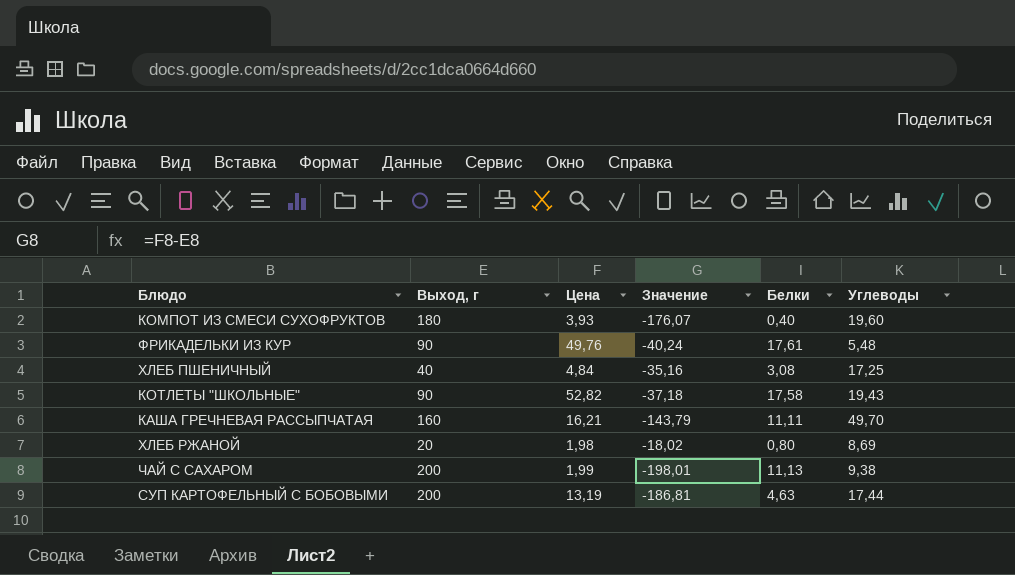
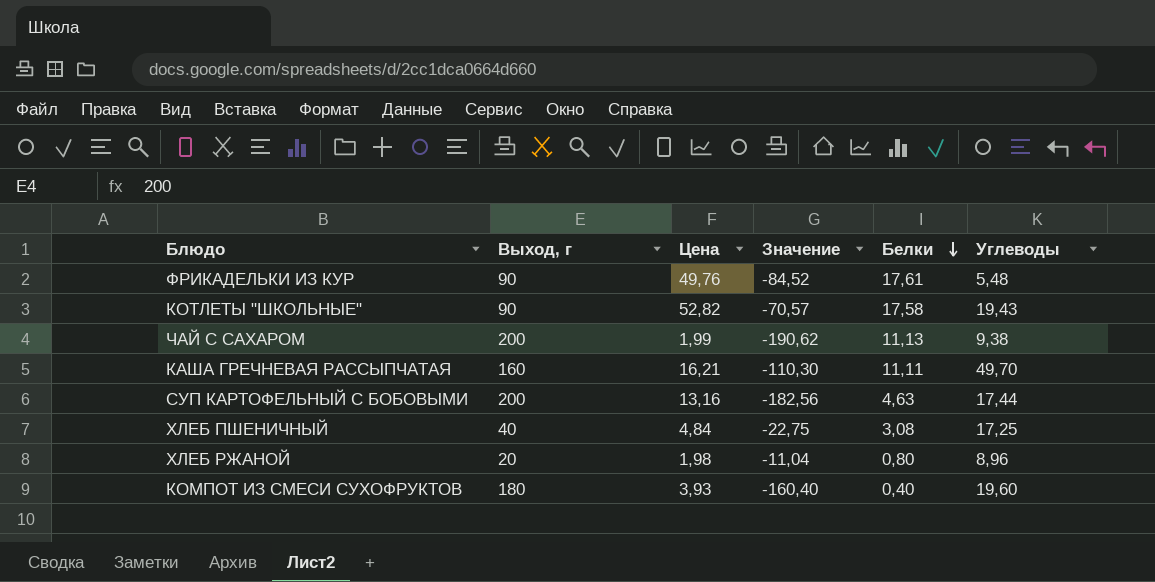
row order: none -> Белки descending
column Значение | formula: [Цена] - [Выход, г] -> [Углеводы] - [Выход, г]
СУП КАРТОФЕЛЬНЫЙ С БОБОВЫМИ | Цена: 13,19 -> 13,16
ХЛЕБ РЖАНОЙ | Углеводы: 8,69 -> 8,96

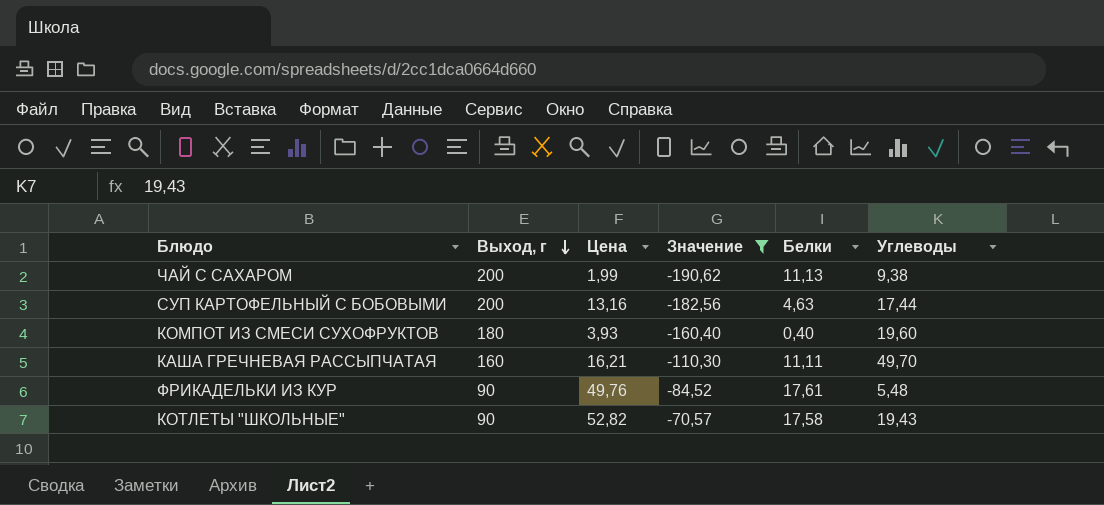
filter: none -> Значение <= -70,57
row order: Белки descending -> Выход, г descending

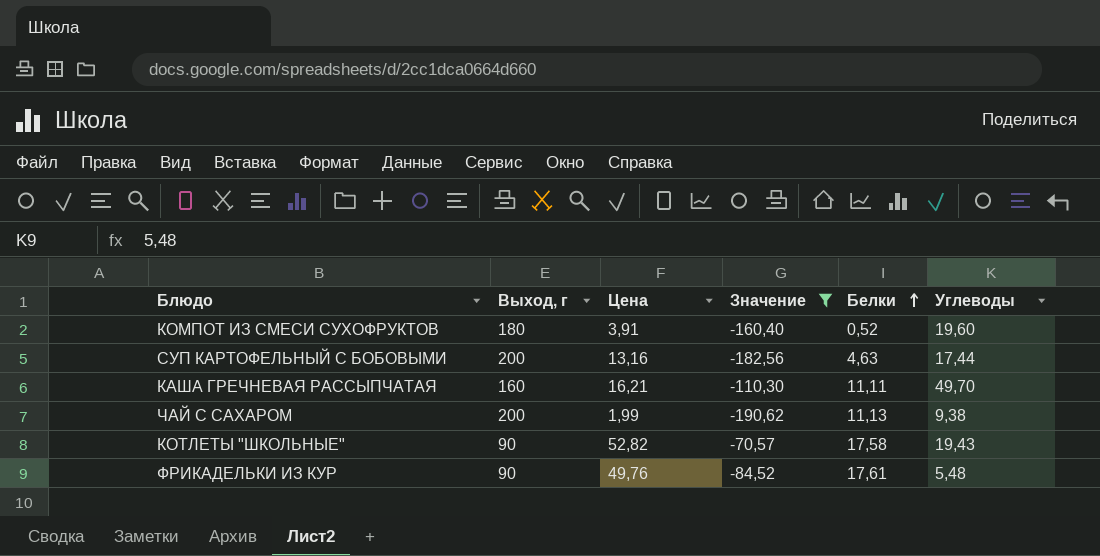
row order: Выход, г descending -> Белки ascending
КОМПОТ ИЗ СМЕСИ СУХОФРУКТОВ | Цена: 3,93 -> 3,91
КОМПОТ ИЗ СМЕСИ СУХОФРУКТОВ | Белки: 0,40 -> 0,52

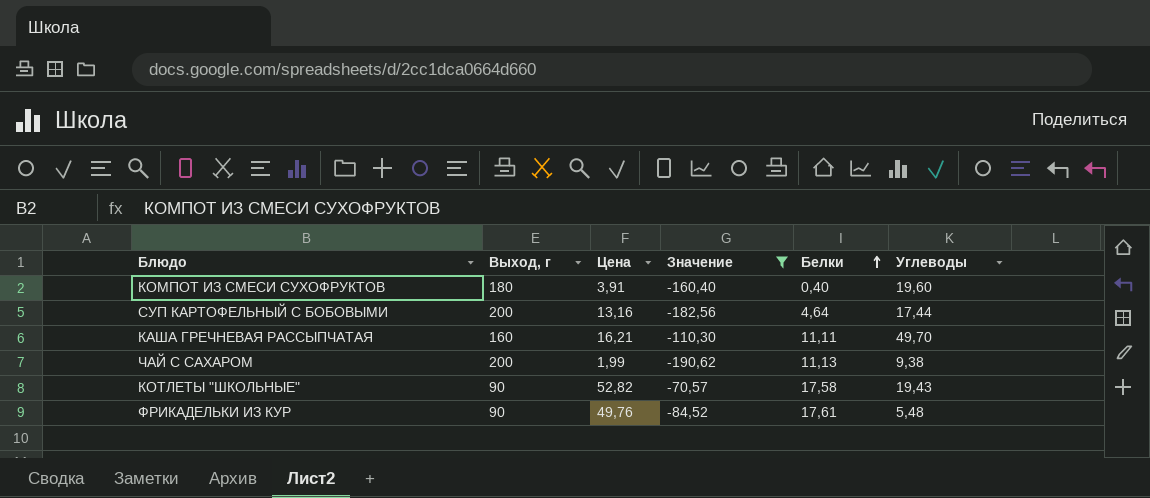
КОМПОТ ИЗ СМЕСИ СУХОФРУКТОВ | Белки: 0,52 -> 0,40
СУП КАРТОФЕЛЬНЫЙ С БОБОВЫМИ | Белки: 4,63 -> 4,64

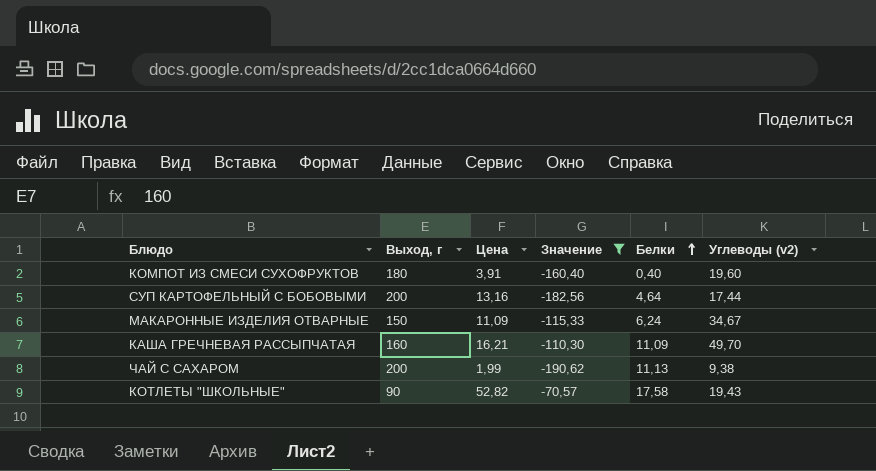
column name: Углеводы -> Углеводы (v2)
row ФРИКАДЕЛЬКИ ИЗ КУР: 90 | 49,76 | -84,52 | 17,61 | 5,48 -> none
row МАКАРОННЫЕ ИЗДЕЛИЯ ОТВАРНЫЕ: none -> 150 | 11,09 | -115,33 | 6,24 | 34,67
КАША ГРЕЧНЕВАЯ РАССЫПЧАТАЯ | Белки: 11,11 -> 11,09

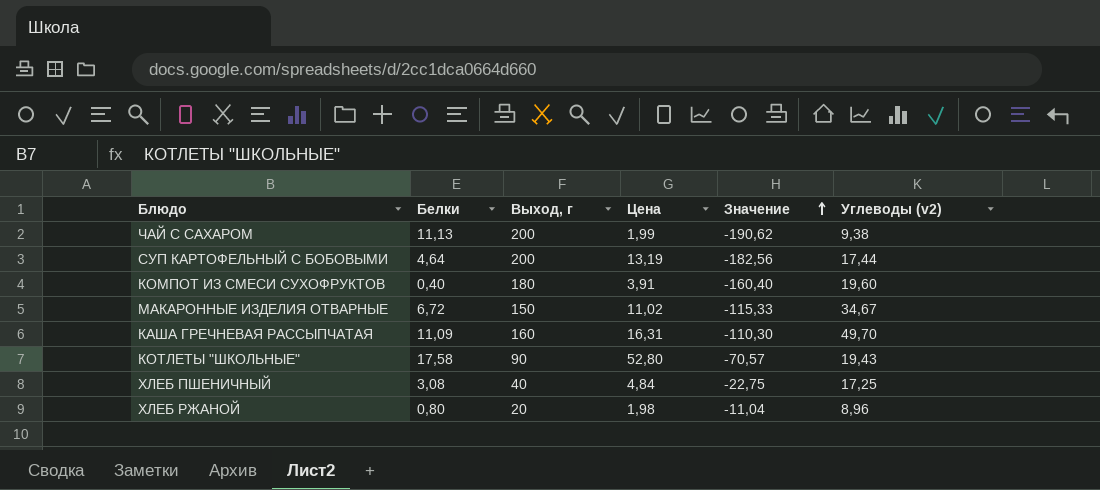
filter: Значение <= -70,57 -> none
row order: Белки ascending -> Значение ascending
column Белки | position: 5 -> 2
СУП КАРТОФЕЛЬНЫЙ С БОБОВЫМИ | Цена: 13,16 -> 13,19
МАКАРОННЫЕ ИЗДЕЛИЯ ОТВАРНЫЕ | Белки: 6,24 -> 6,72
МАКАРОННЫЕ ИЗДЕЛИЯ ОТВАРНЫЕ | Цена: 11,09 -> 11,02
КАША ГРЕЧНЕВАЯ РАССЫПЧАТАЯ | Цена: 16,21 -> 16,31
КОТЛЕТЫ "ШКОЛЬНЫЕ" | Цена: 52,82 -> 52,80

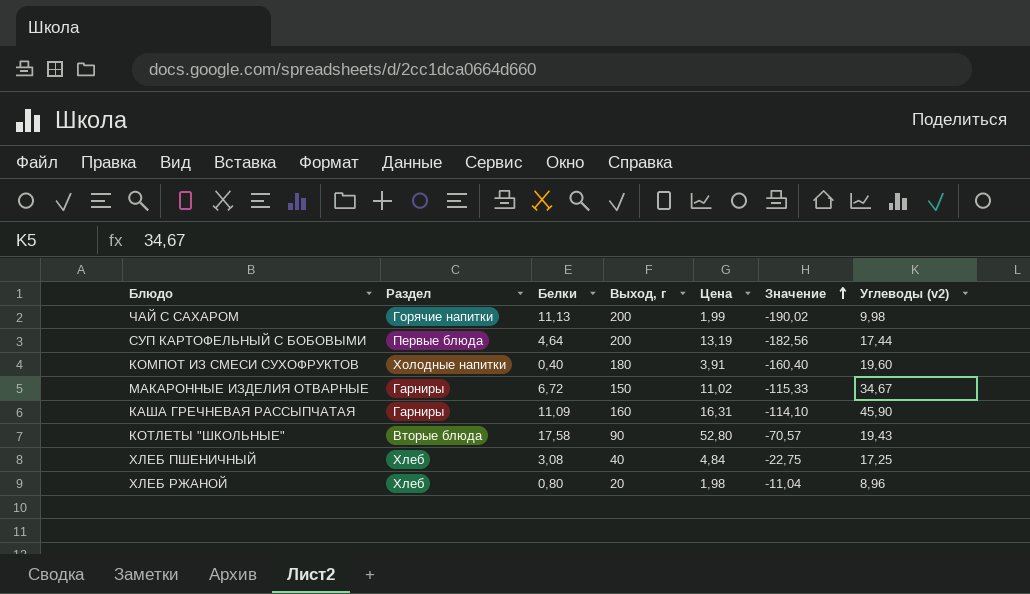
column Раздел | position: none -> 2
ЧАЙ С САХАРОМ | Значение: -190,62 -> -190,02
ЧАЙ С САХАРОМ | Углеводы (v2): 9,38 -> 9,98
КАША ГРЕЧНЕВАЯ РАССЫПЧАТАЯ | Значение: -110,30 -> -114,10
КАША ГРЕЧНЕВАЯ РАССЫПЧАТАЯ | Углеводы (v2): 49,70 -> 45,90

